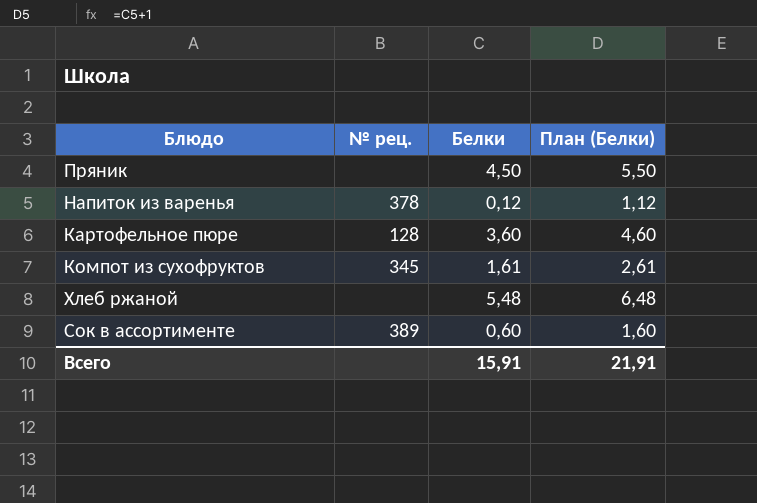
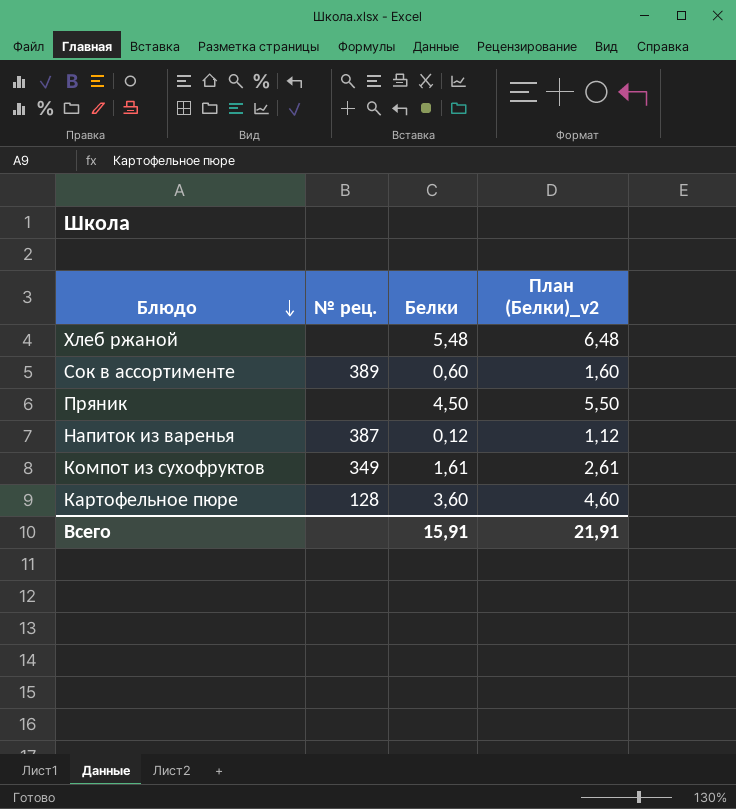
row order: none -> Блюдо descending
column name: План (Белки) -> План (Белки)_v2
Напиток из варенья | № рец.: 378 -> 387
Компот из сухофруктов | № рец.: 345 -> 349

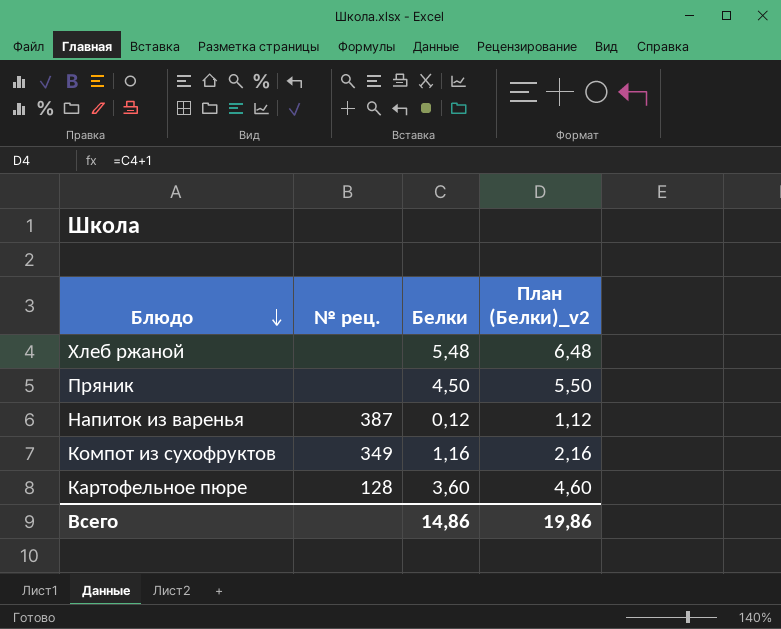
row Сок в ассортименте: 389 | 0,60 | 1,60 -> none
Компот из сухофруктов | Белки: 1,61 -> 1,16
Компот из сухофруктов | План (Белки)_v2: 2,61 -> 2,16
Всего | Белки: 15,91 -> 14,86
Всего | План (Белки)_v2: 21,91 -> 19,86

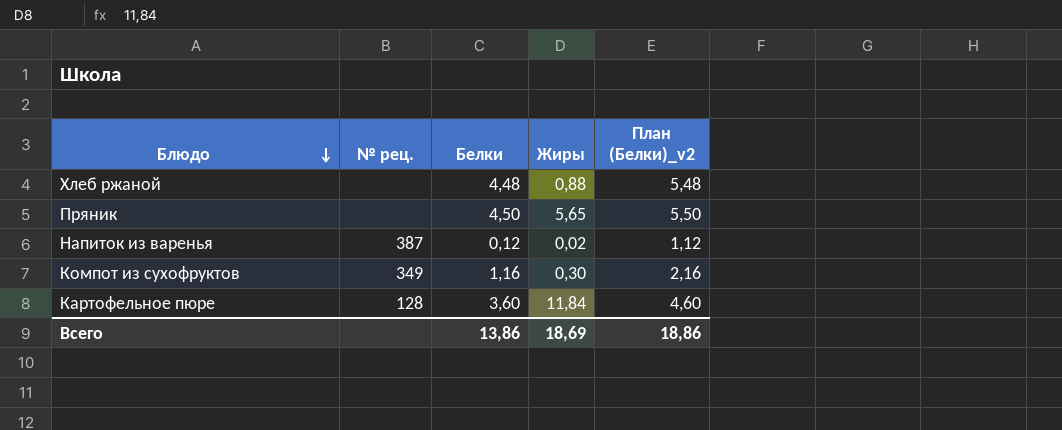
column Жиры | position: none -> 4
Хлеб ржаной | Белки: 5,48 -> 4,48
Хлеб ржаной | План (Белки)_v2: 6,48 -> 5,48
Всего | Белки: 14,86 -> 13,86
Всего | План (Белки)_v2: 19,86 -> 18,86

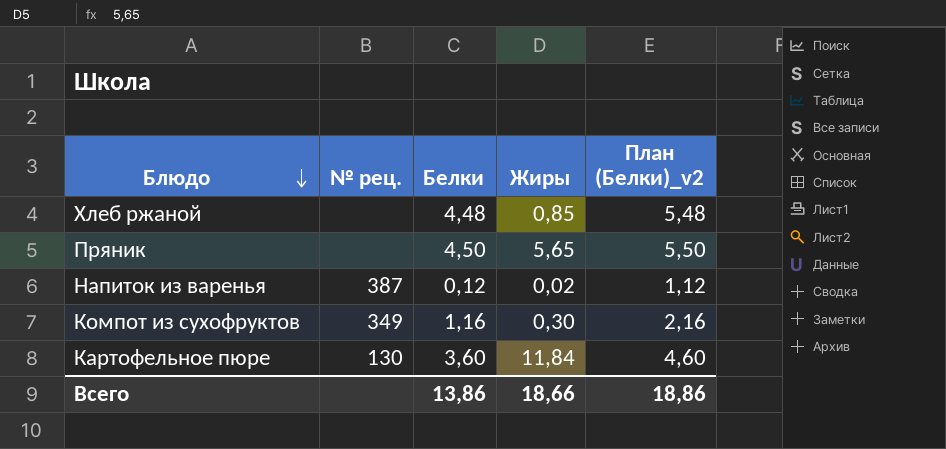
Хлеб ржаной | Жиры: 0,88 -> 0,85
Картофельное пюре | № рец.: 128 -> 130
Всего | Жиры: 18,69 -> 18,66

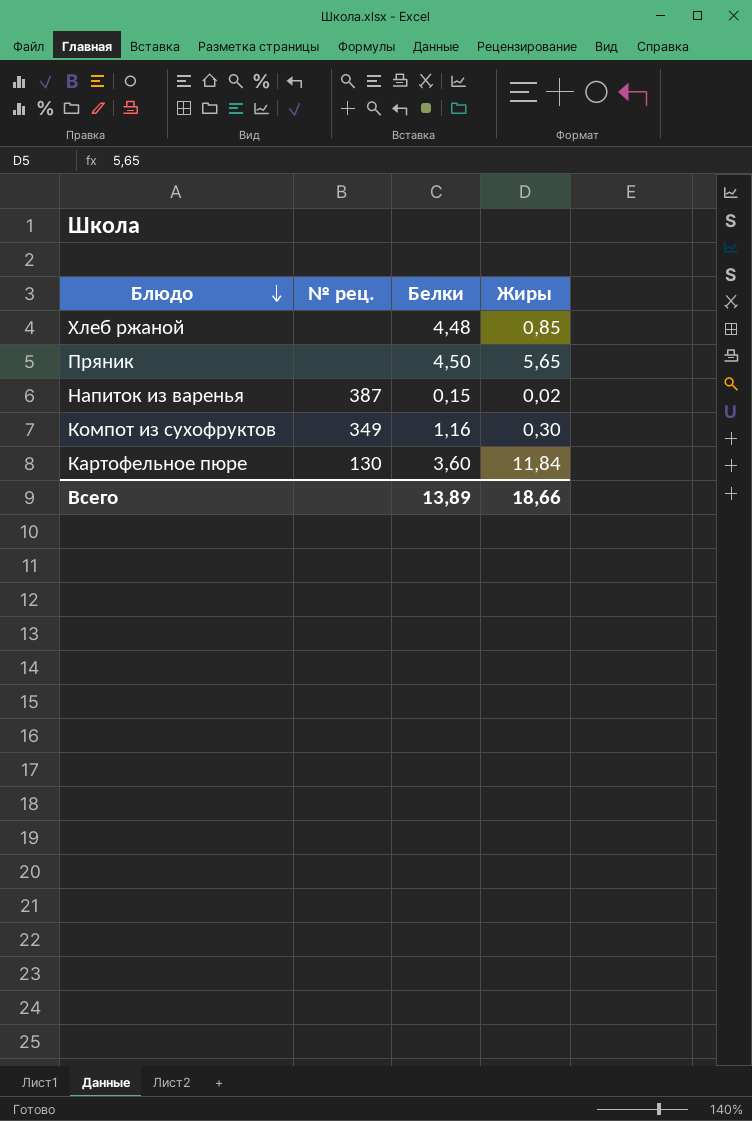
column План (Белки)_v2 | formula: [Белки] + 1 -> none
Напиток из варенья | Белки: 0,12 -> 0,15
Всего | Белки: 13,86 -> 13,89

